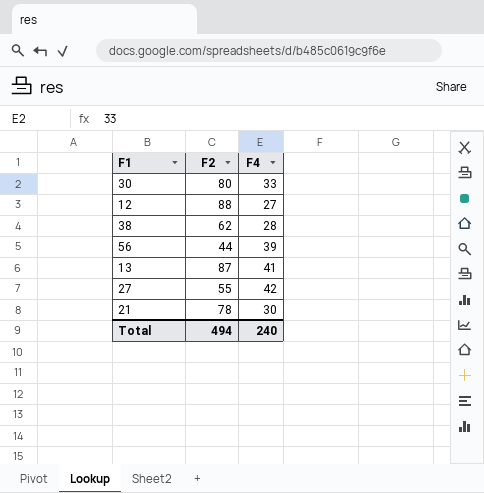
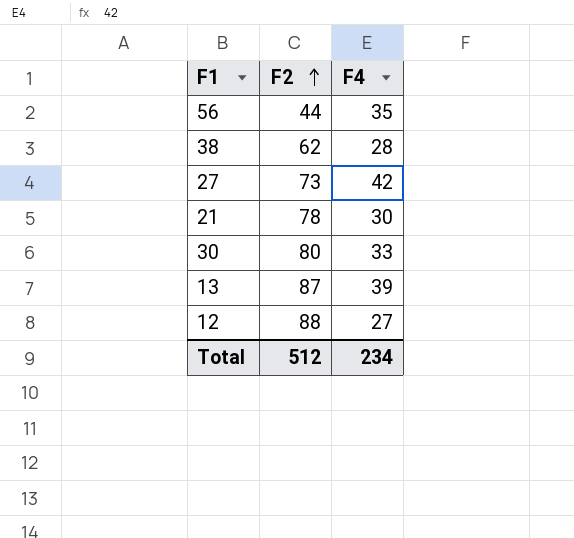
row order: none -> F2 ascending
56 | F4: 39 -> 35
27 | F2: 55 -> 73
13 | F4: 41 -> 39
Total | F2: 494 -> 512
Total | F4: 240 -> 234

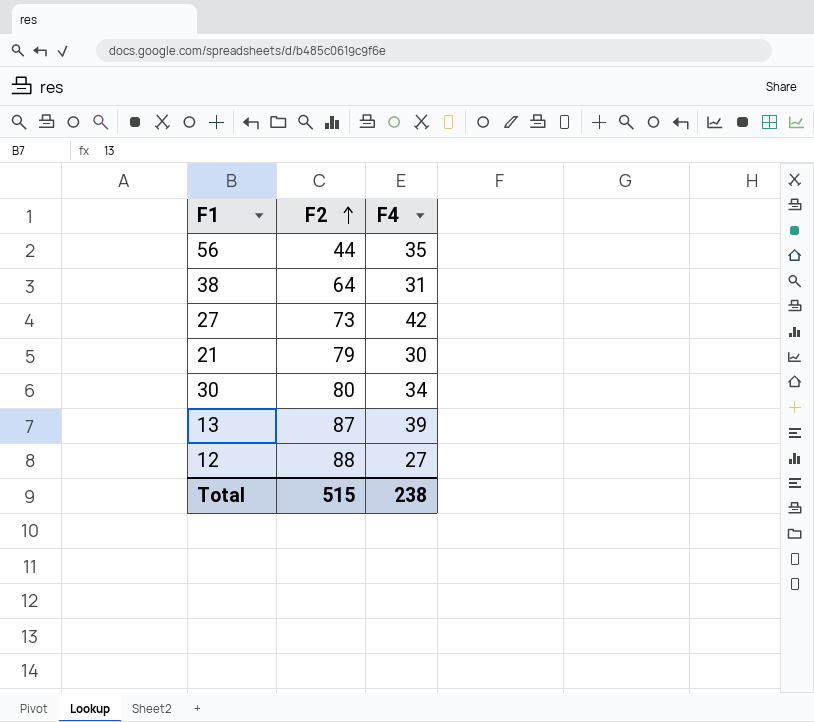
38 | F2: 62 -> 64
38 | F4: 28 -> 31
21 | F2: 78 -> 79
30 | F4: 33 -> 34
Total | F2: 512 -> 515
Total | F4: 234 -> 238

